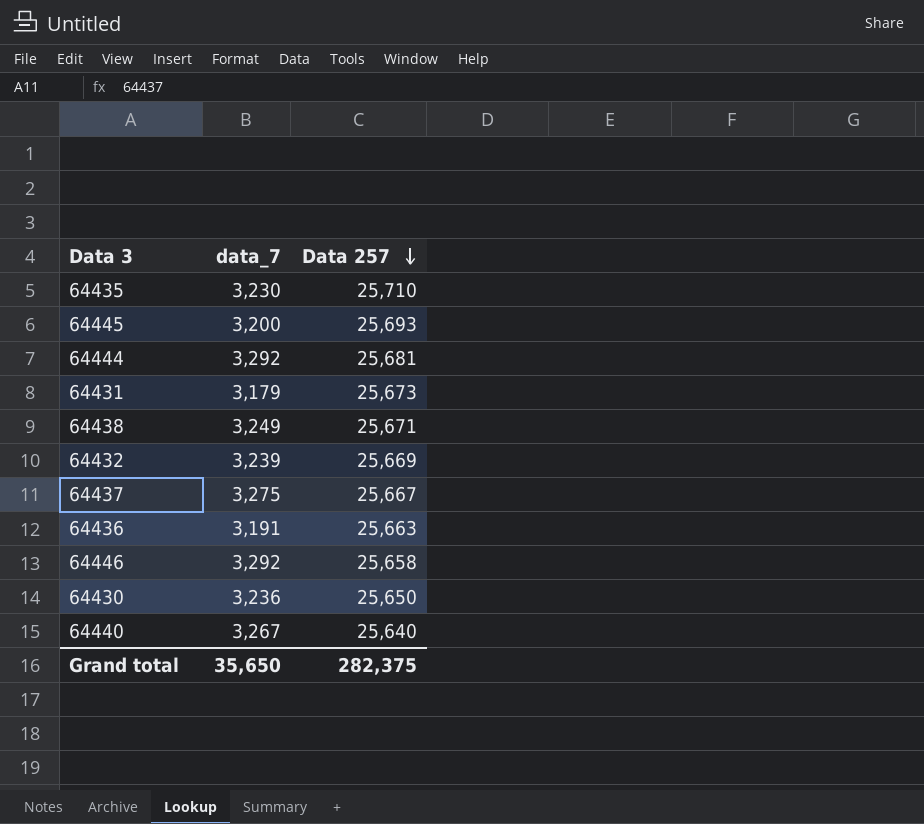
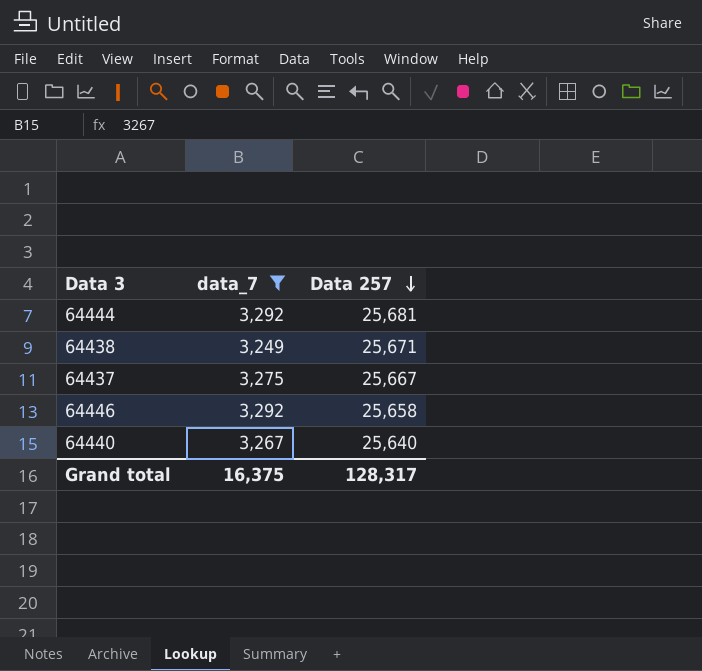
filter: none -> data_7 >= 3,249
Grand total | data_7: 35,650 -> 16,375
Grand total | Data 257: 282,375 -> 128,317

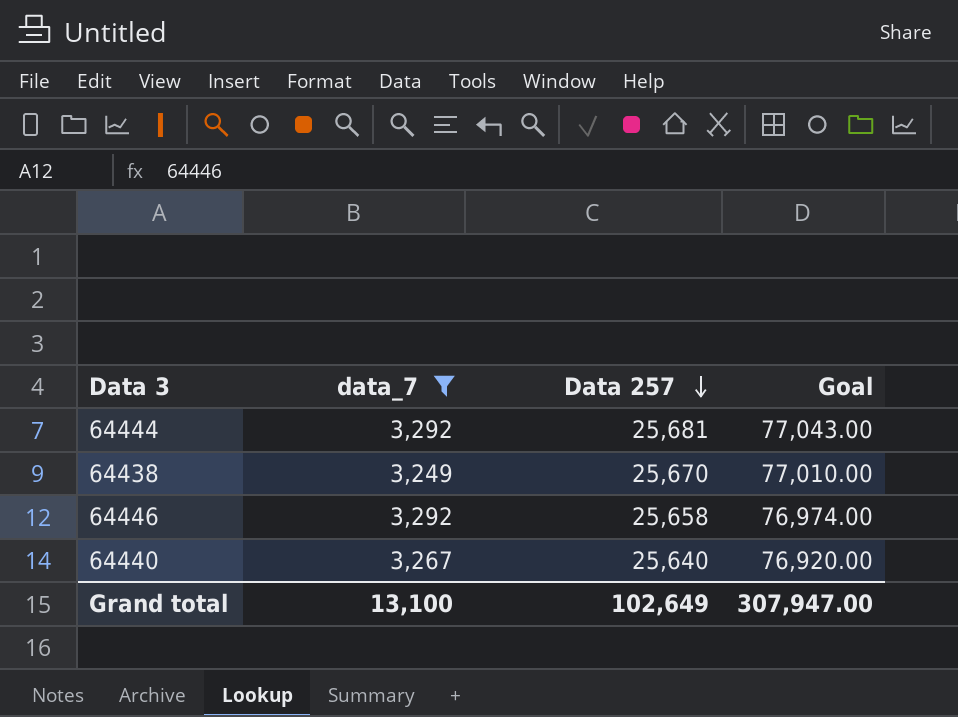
column Goal | formula: none -> [Data 257] * 3
row 64437: 3,275 | 25,667 -> none
64438 | Data 257: 25,671 -> 25,670
Grand total | data_7: 16,375 -> 13,100
Grand total | Data 257: 128,317 -> 102,649

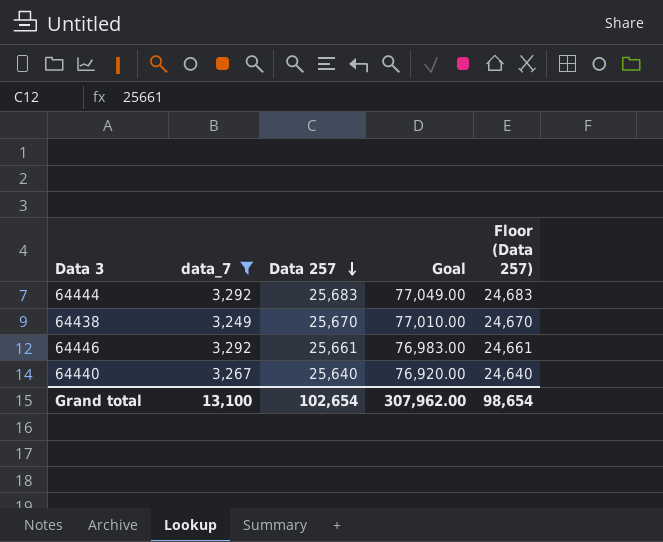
column Floor (Data 257) | formula: none -> [Data 257] - 1000
64444 | Data 257: 25,681 -> 25,683
64444 | Goal: 77,043.00 -> 77,049.00
64446 | Data 257: 25,658 -> 25,661
64446 | Goal: 76,974.00 -> 76,983.00
Grand total | Data 257: 102,649 -> 102,654
Grand total | Goal: 307,947.00 -> 307,962.00

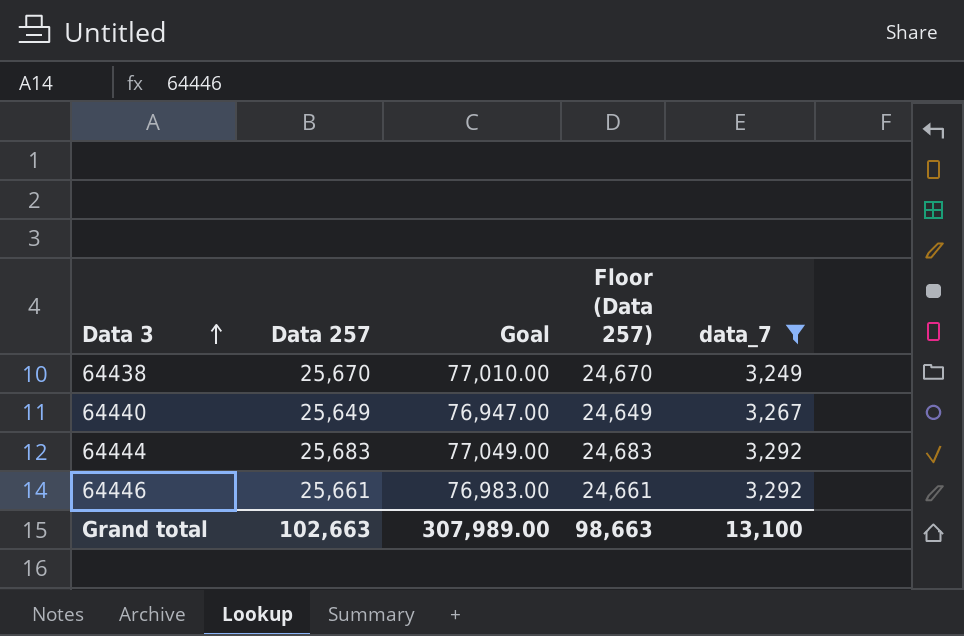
row order: Data 257 descending -> Data 3 ascending
column data_7 | position: 2 -> 5
64440 | Data 257: 25,640 -> 25,649
64440 | Goal: 76,920.00 -> 76,947.00
64440 | Floor (Data 257): 24,640 -> 24,649
Grand total | Data 257: 102,654 -> 102,663
Grand total | Goal: 307,962.00 -> 307,989.00
Grand total | Floor (Data 257): 98,654 -> 98,663

